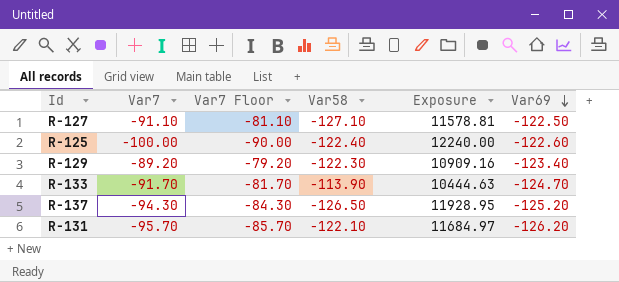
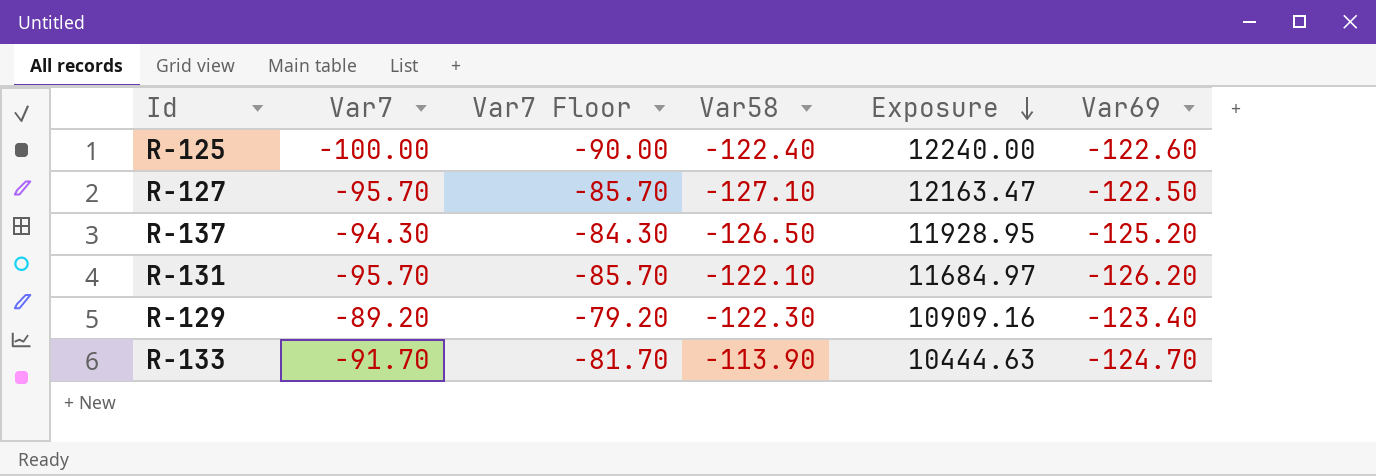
row order: Var69 descending -> Exposure descending
R-127 | Var7: -91.10 -> -95.70
R-127 | Var7 Floor: -81.10 -> -85.70
R-127 | Exposure: 11578.81 -> 12163.47

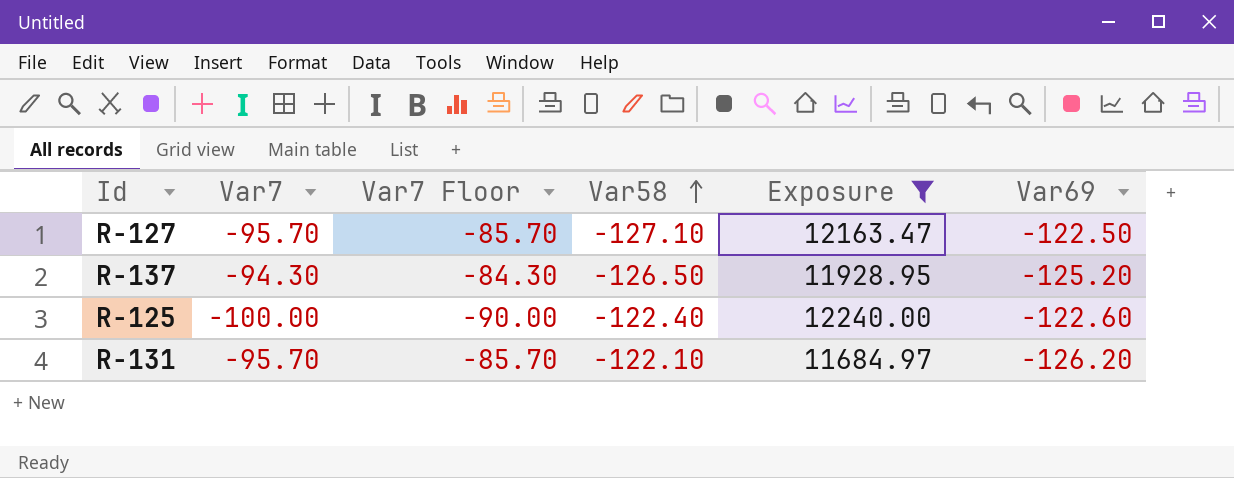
filter: none -> Exposure >= 11684.97
row order: Exposure descending -> Var58 ascending

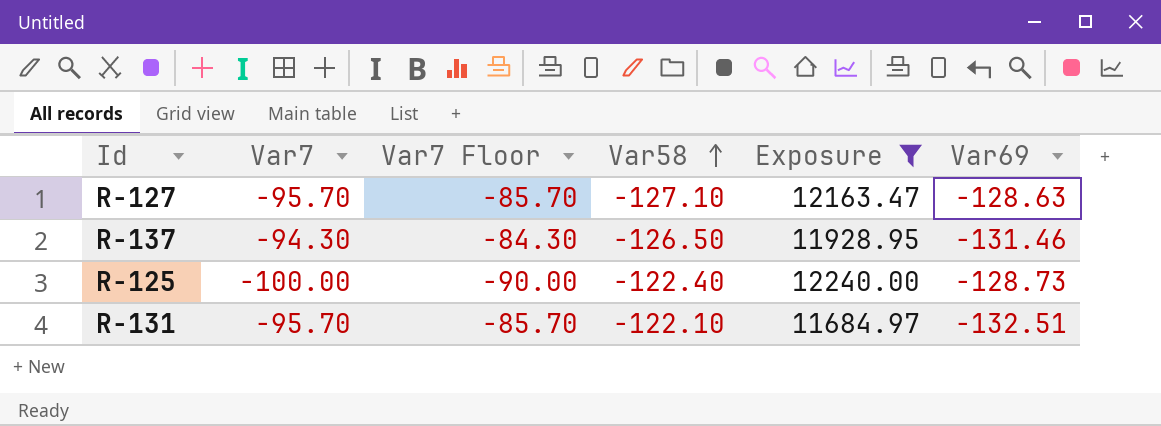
R-127 | Var69: -122.50 -> -128.63
R-137 | Var69: -125.20 -> -131.46
R-125 | Var69: -122.60 -> -128.73
R-131 | Var69: -126.20 -> -132.51

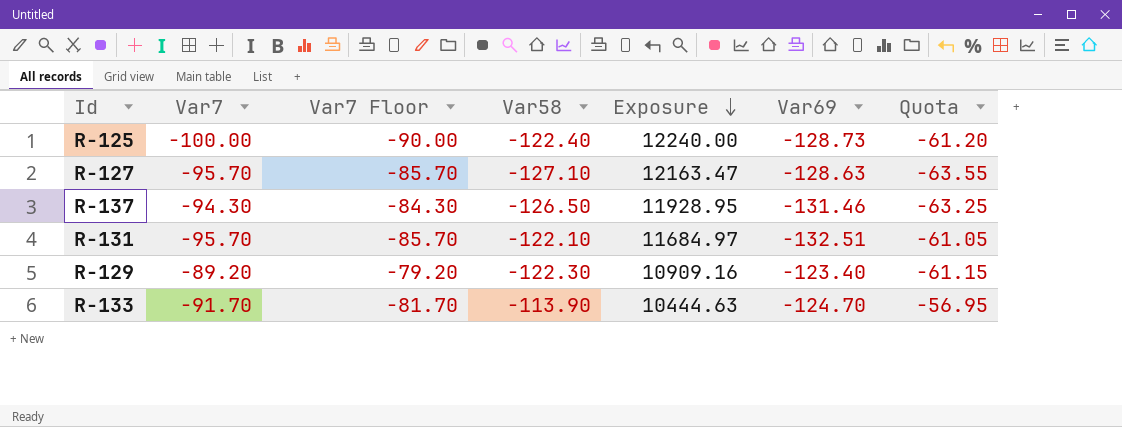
filter: Exposure >= 11684.97 -> none
row order: Var58 ascending -> Exposure descending
column Quota | formula: none -> [Var58] * 0.5

